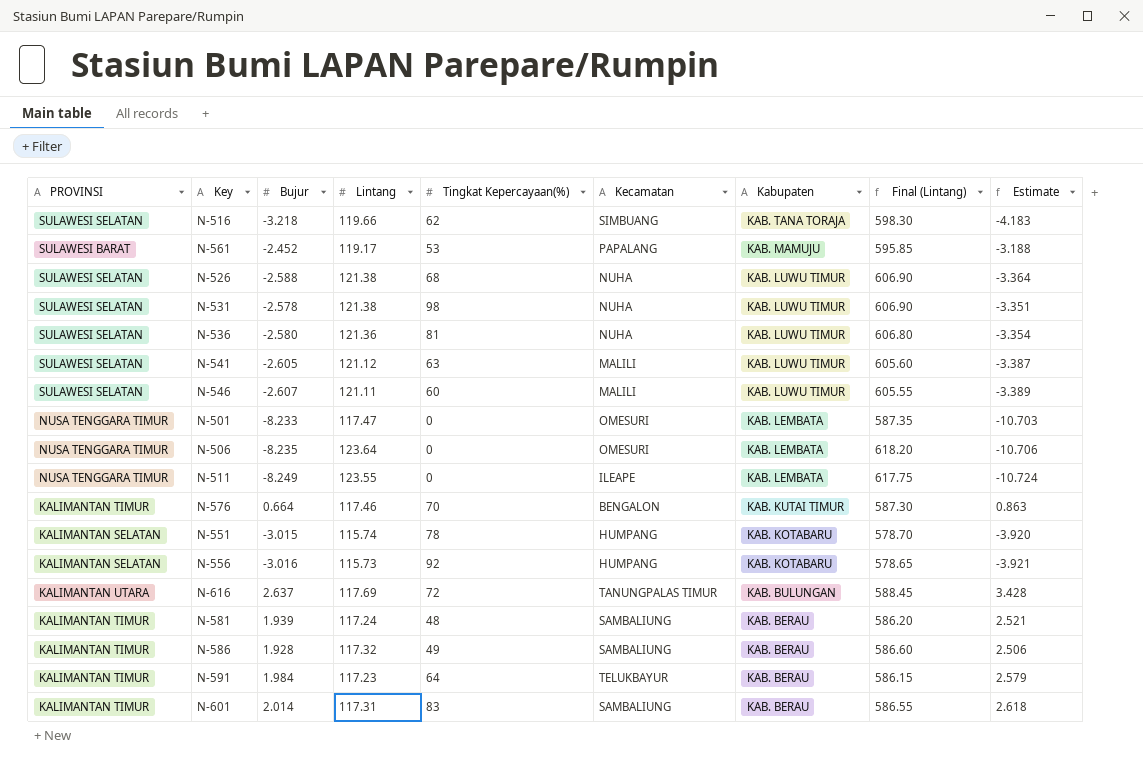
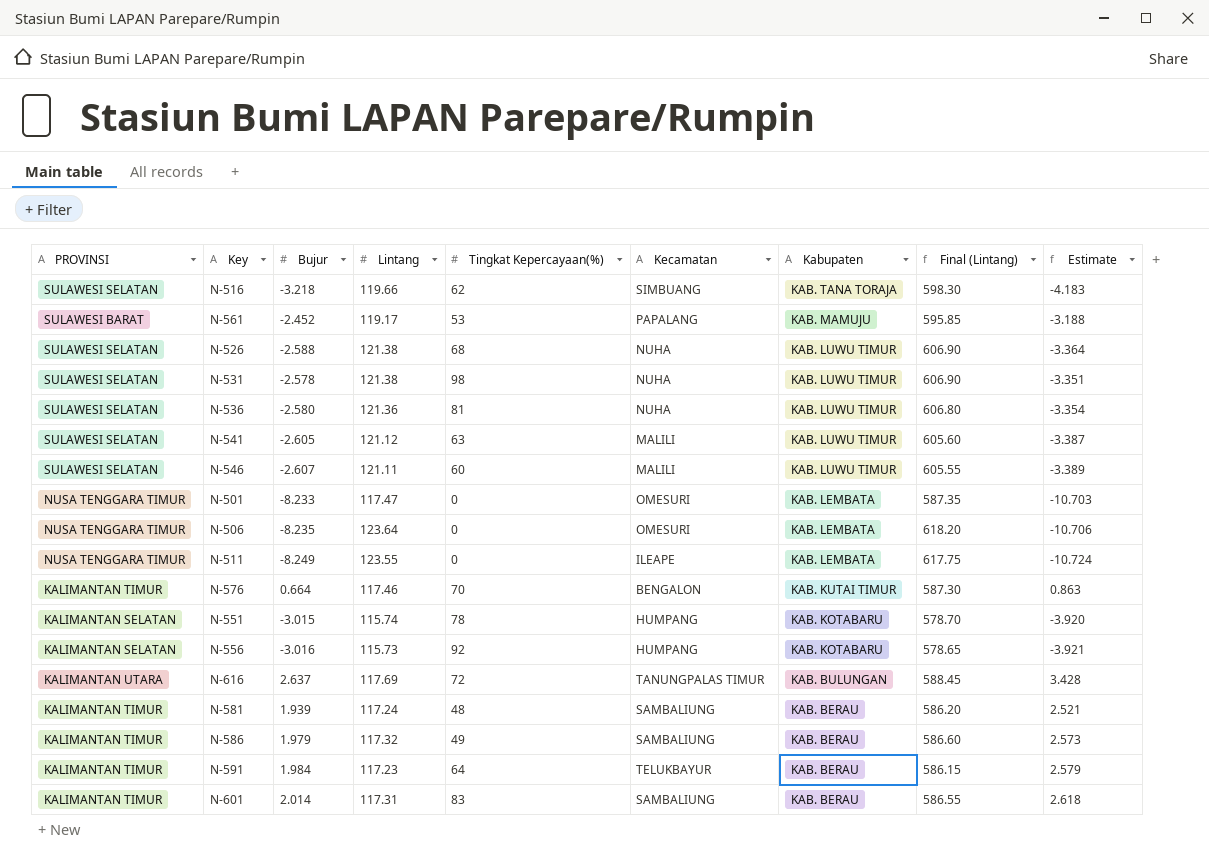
N-586 | Bujur: 1.928 -> 1.979
N-586 | Estimate: 2.506 -> 2.573

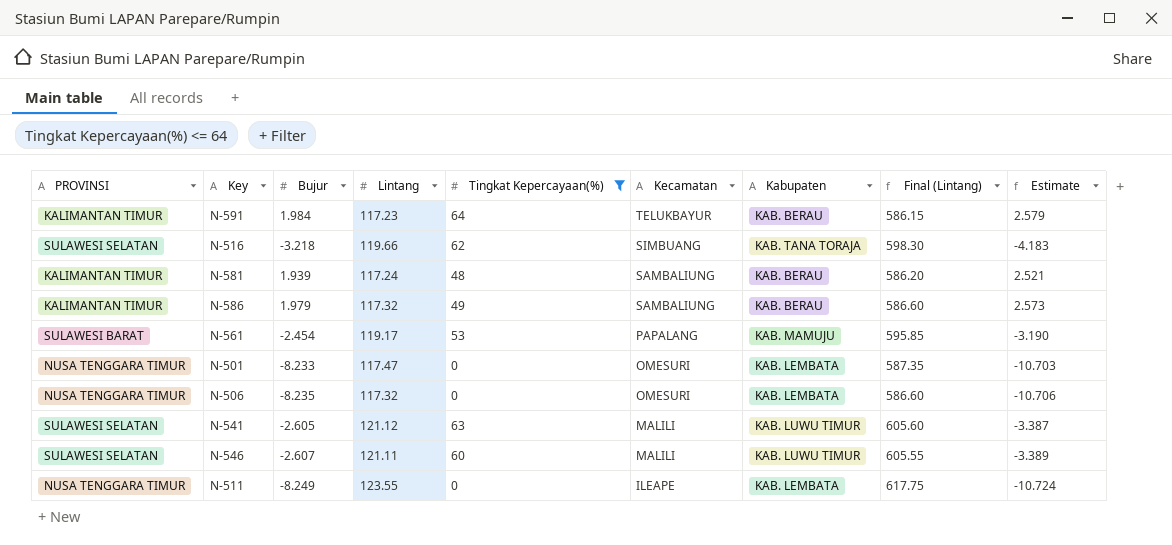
filter: none -> Tingkat Kepercayaan(%) <= 64
row order: Kabupaten descending -> Kecamatan descending
N-561 | Bujur: -2.452 -> -2.454
N-561 | Estimate: -3.188 -> -3.190
N-506 | Lintang: 123.64 -> 117.32
N-506 | Final (Lintang): 618.20 -> 586.60

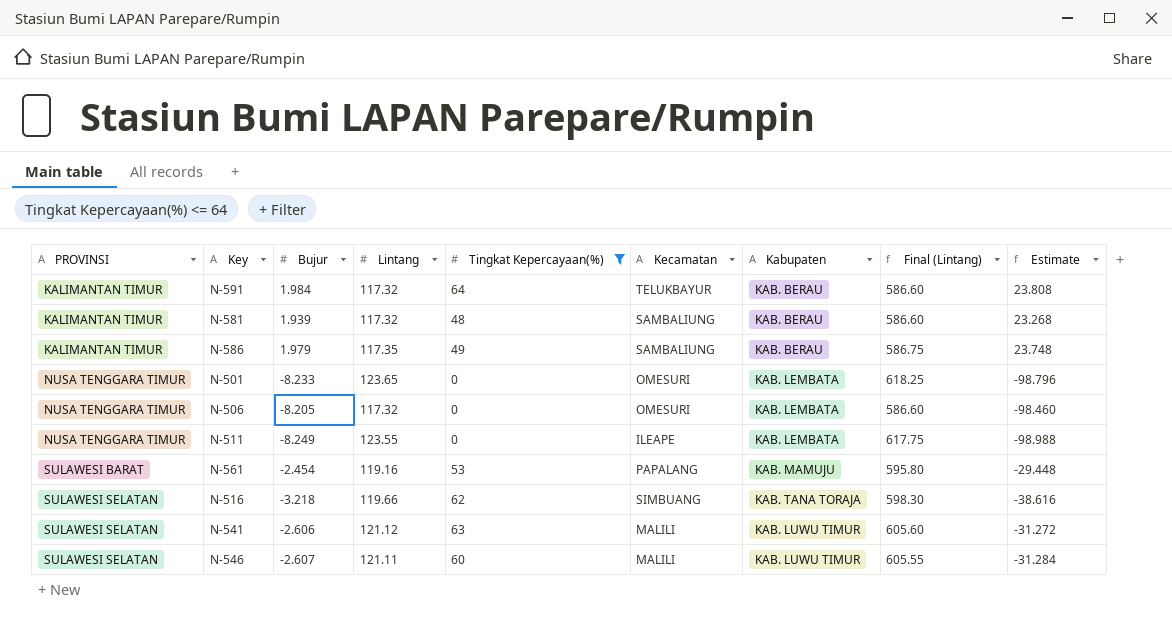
row order: Kecamatan descending -> PROVINSI ascending
column Estimate | formula: [Bujur] * 1.3 -> [Bujur] * 12
N-591 | Lintang: 117.23 -> 117.32
N-591 | Final (Lintang): 586.15 -> 586.60
N-581 | Lintang: 117.24 -> 117.32
N-581 | Final (Lintang): 586.20 -> 586.60
N-586 | Lintang: 117.32 -> 117.35
N-586 | Final (Lintang): 586.60 -> 586.75
N-501 | Lintang: 117.47 -> 123.65
N-501 | Final (Lintang): 587.35 -> 618.25
N-506 | Bujur: -8.235 -> -8.205
N-561 | Lintang: 119.17 -> 119.16
N-561 | Final (Lintang): 595.85 -> 595.80
N-541 | Bujur: -2.605 -> -2.606

